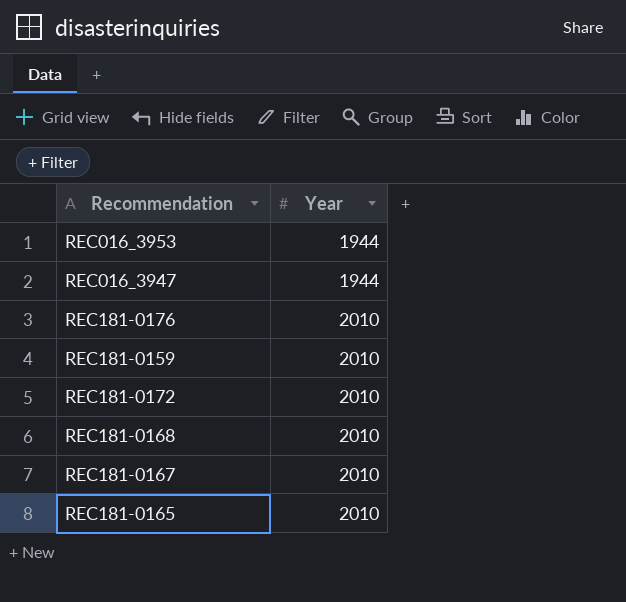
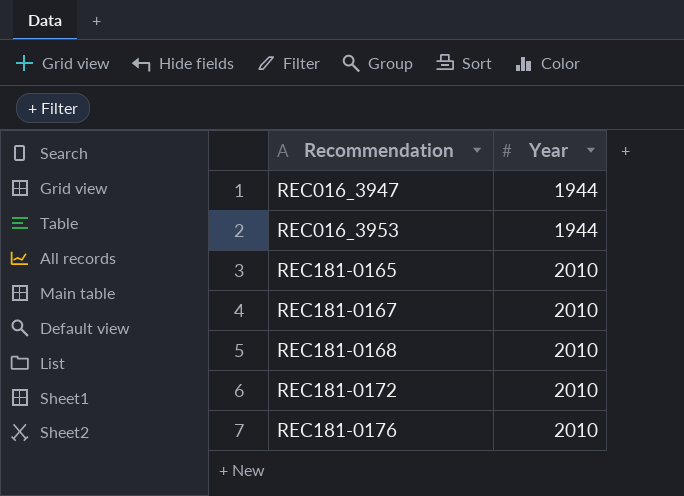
row order: Year ascending -> Recommendation ascending
row REC181-0159: 2010 -> none

